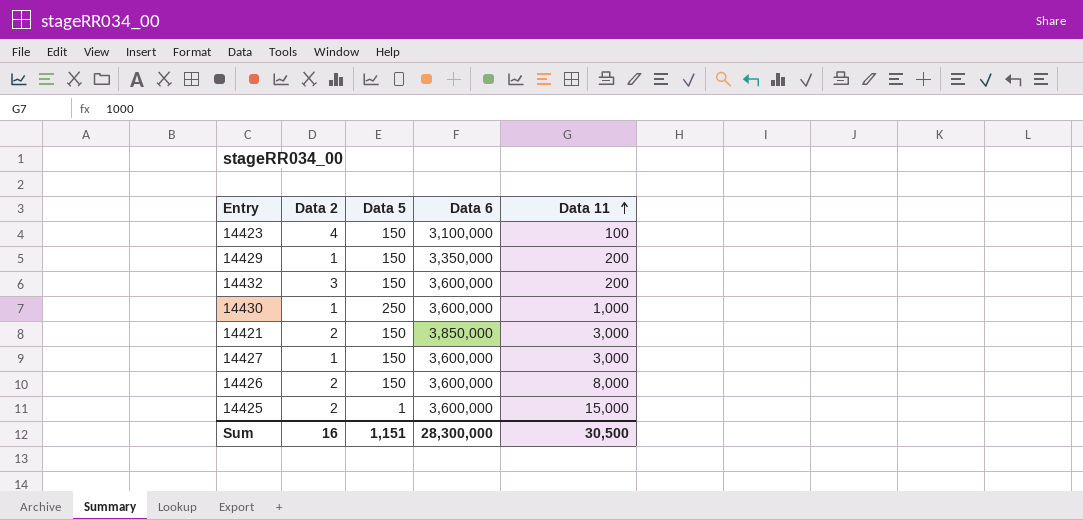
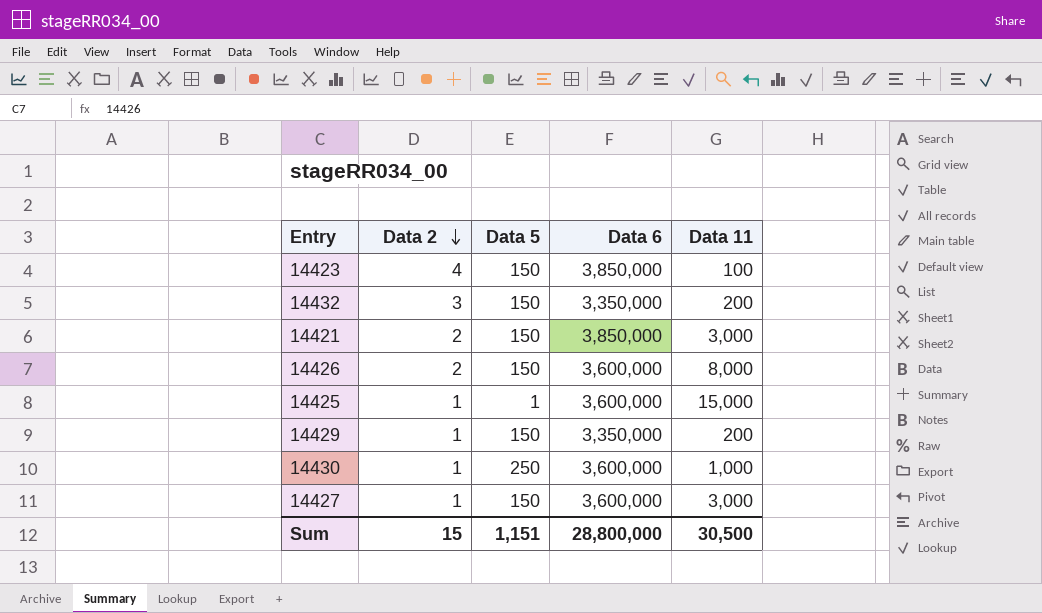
row order: Data 11 ascending -> Data 2 descending
14423 | Data 6: 3,100,000 -> 3,850,000
14432 | Data 6: 3,600,000 -> 3,350,000
14425 | Data 2: 2 -> 1
Sum | Data 2: 16 -> 15
Sum | Data 6: 28,300,000 -> 28,800,000

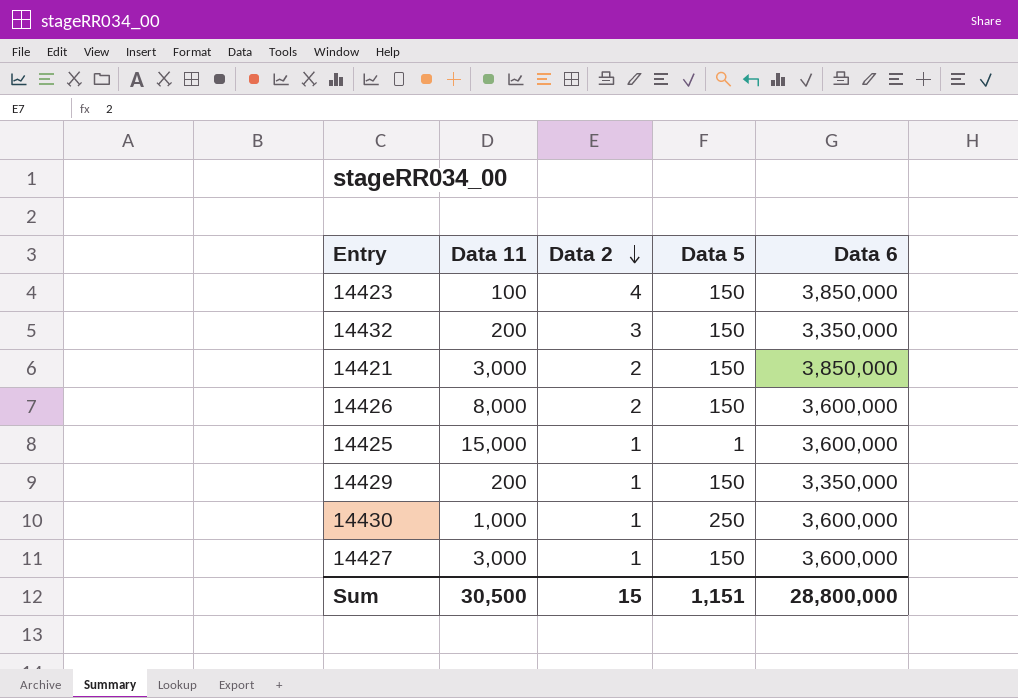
column Data 11 | position: 5 -> 2

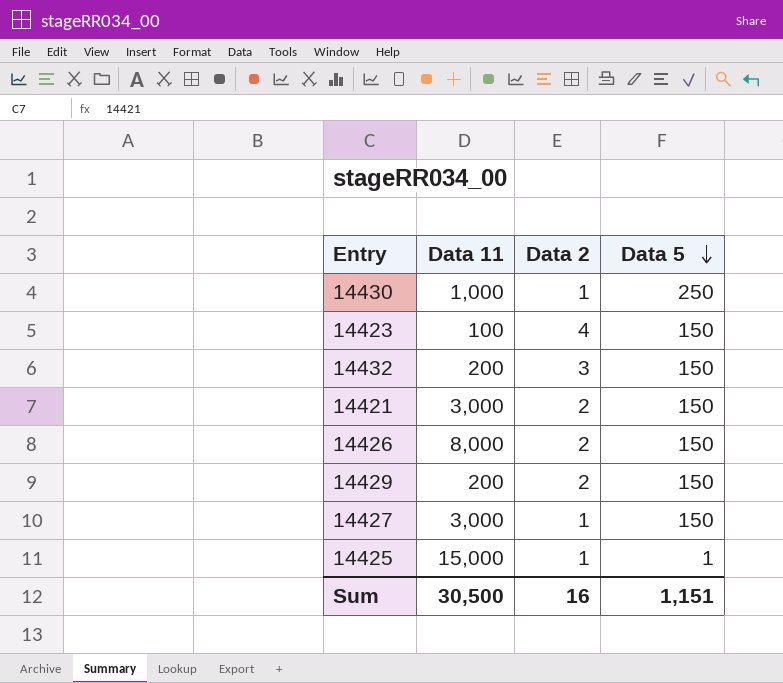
row order: Data 2 descending -> Data 5 descending
column Data 6 | position: 5 -> none
14429 | Data 2: 1 -> 2
Sum | Data 2: 15 -> 16

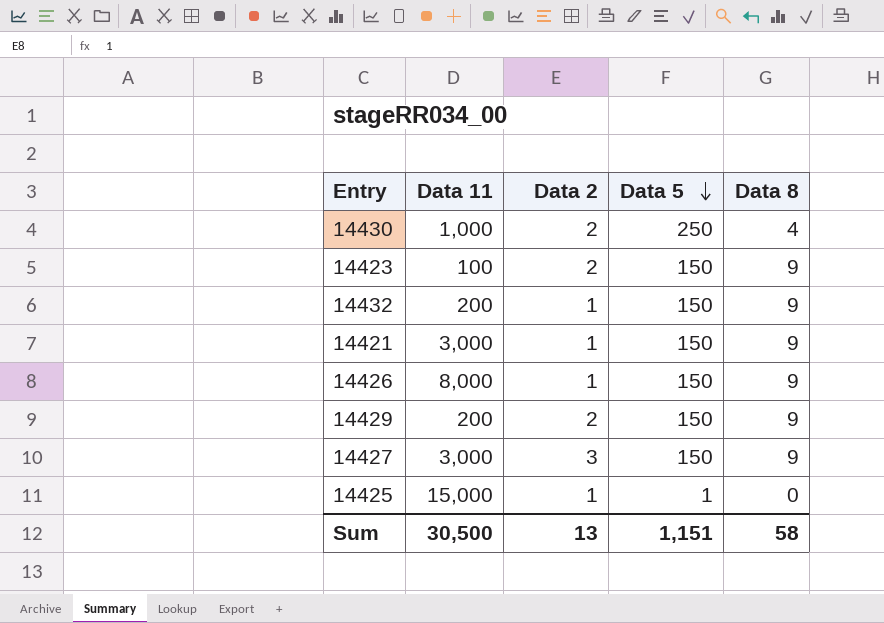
column Data 8 | position: none -> 5
14430 | Data 2: 1 -> 2
14423 | Data 2: 4 -> 2
14432 | Data 2: 3 -> 1
14421 | Data 2: 2 -> 1
14426 | Data 2: 2 -> 1
14427 | Data 2: 1 -> 3
Sum | Data 2: 16 -> 13

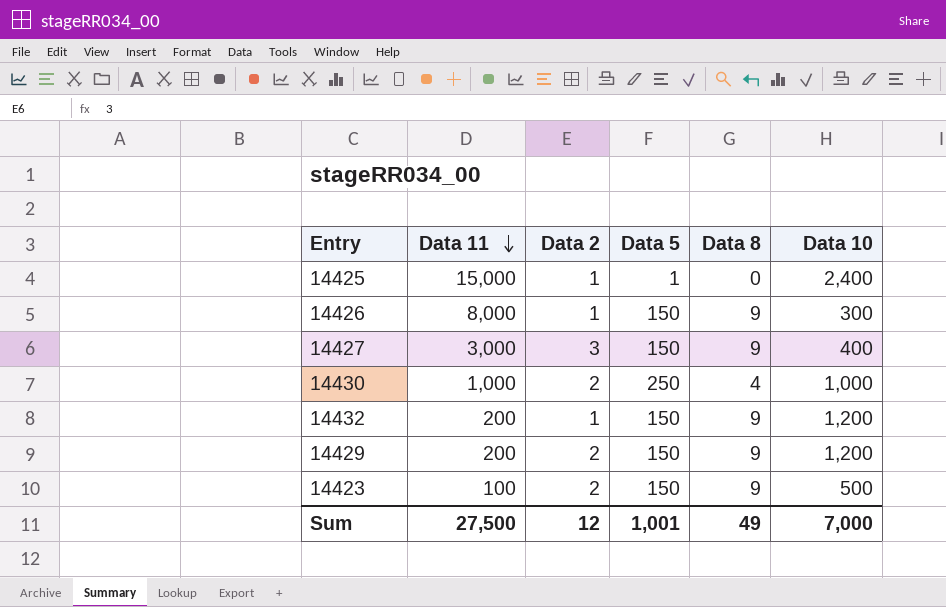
row order: Data 5 descending -> Data 11 descending
column Data 10 | position: none -> 6
row 14421: 3,000 | 1 | 150 | 9 -> none
Sum | Data 11: 30,500 -> 27,500
Sum | Data 2: 13 -> 12
Sum | Data 5: 1,151 -> 1,001
Sum | Data 8: 58 -> 49

